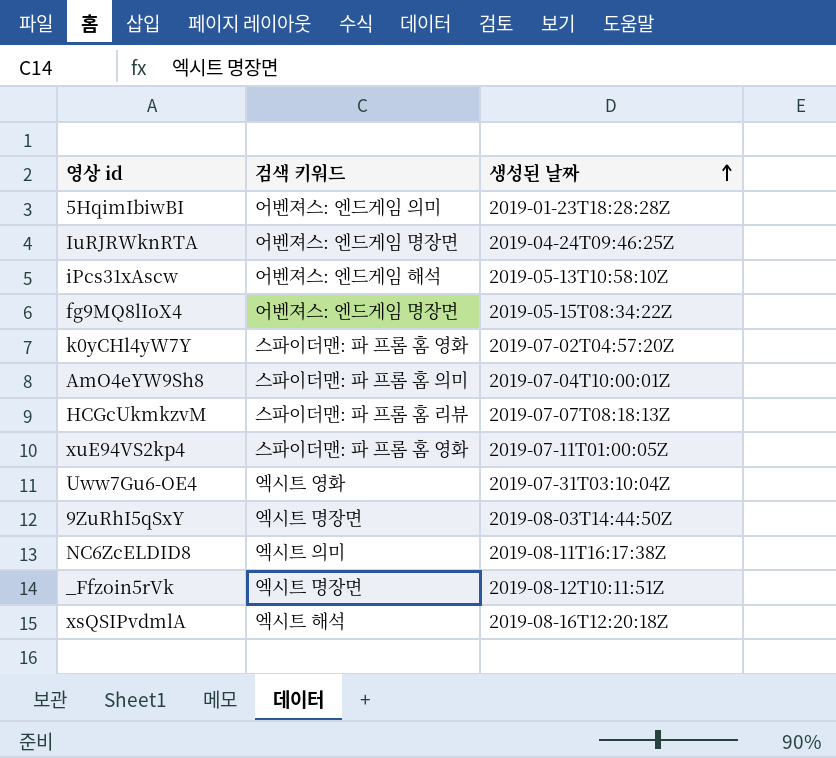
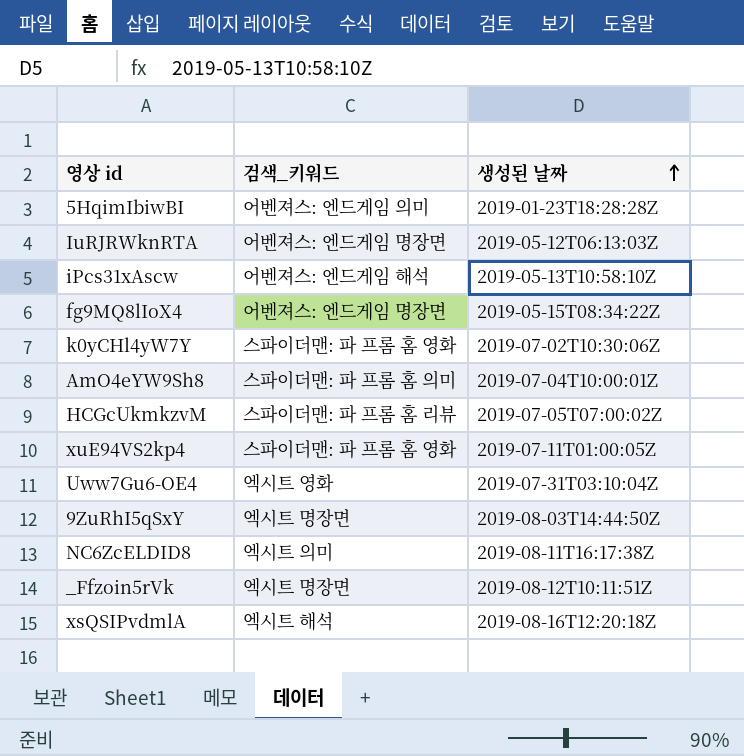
column name: 검색 키워드 -> 검색_키워드
IuRJRWknRTA | 생성된 날짜: 2019-04-24T09:46:25Z -> 2019-05-12T06:13:03Z
k0yCHl4yW7Y | 생성된 날짜: 2019-07-02T04:57:20Z -> 2019-07-02T10:30:06Z
HCGcUkmkzvM | 생성된 날짜: 2019-07-07T08:18:13Z -> 2019-07-05T07:00:02Z

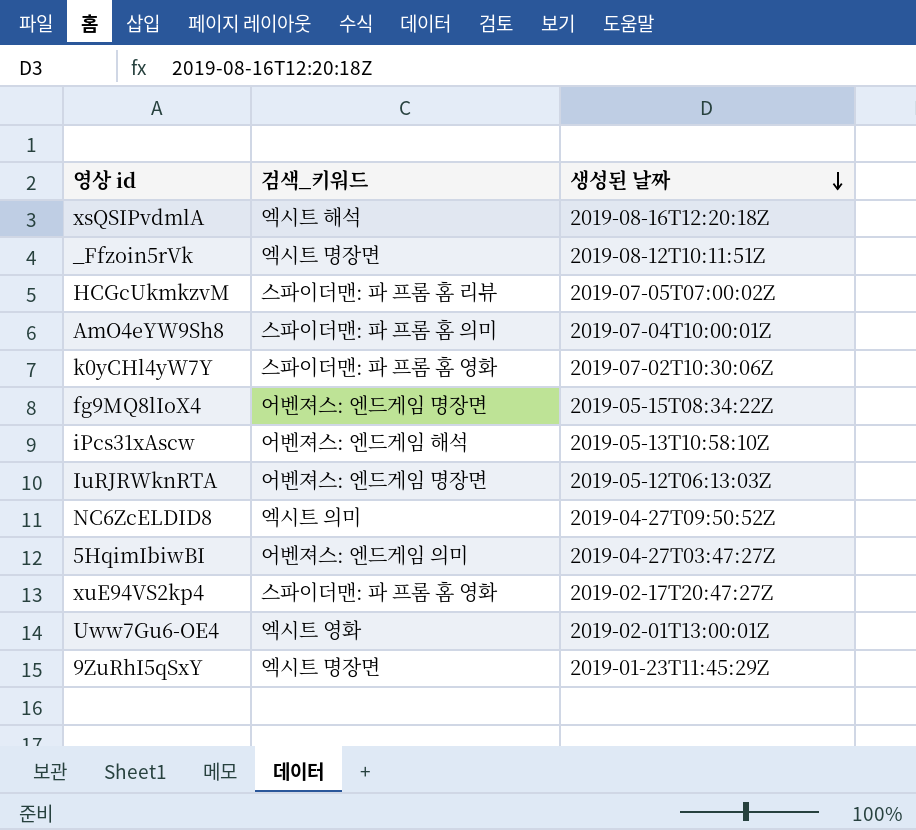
row order: 생성된 날짜 ascending -> 생성된 날짜 descending
NC6ZcELDID8 | 생성된 날짜: 2019-08-11T16:17:38Z -> 2019-04-27T09:50:52Z
5HqimIbiwBI | 생성된 날짜: 2019-01-23T18:28:28Z -> 2019-04-27T03:47:27Z
xuE94VS2kp4 | 생성된 날짜: 2019-07-11T01:00:05Z -> 2019-02-17T20:47:27Z
Uww7Gu6-OE4 | 생성된 날짜: 2019-07-31T03:10:04Z -> 2019-02-01T13:00:01Z
9ZuRhI5qSxY | 생성된 날짜: 2019-08-03T14:44:50Z -> 2019-01-23T11:45:29Z

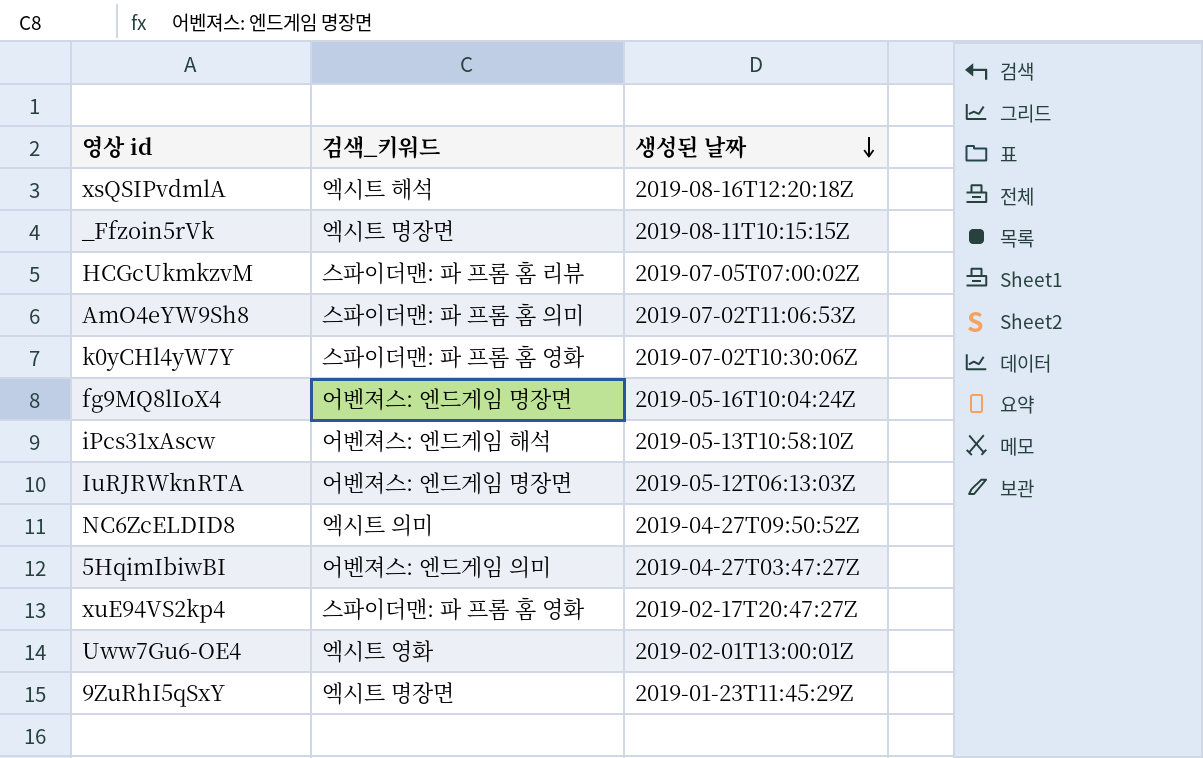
_Ffzoin5rVk | 생성된 날짜: 2019-08-12T10:11:51Z -> 2019-08-11T10:15:15Z
AmO4eYW9Sh8 | 생성된 날짜: 2019-07-04T10:00:01Z -> 2019-07-02T11:06:53Z
fg9MQ8lIoX4 | 생성된 날짜: 2019-05-15T08:34:22Z -> 2019-05-16T10:04:24Z

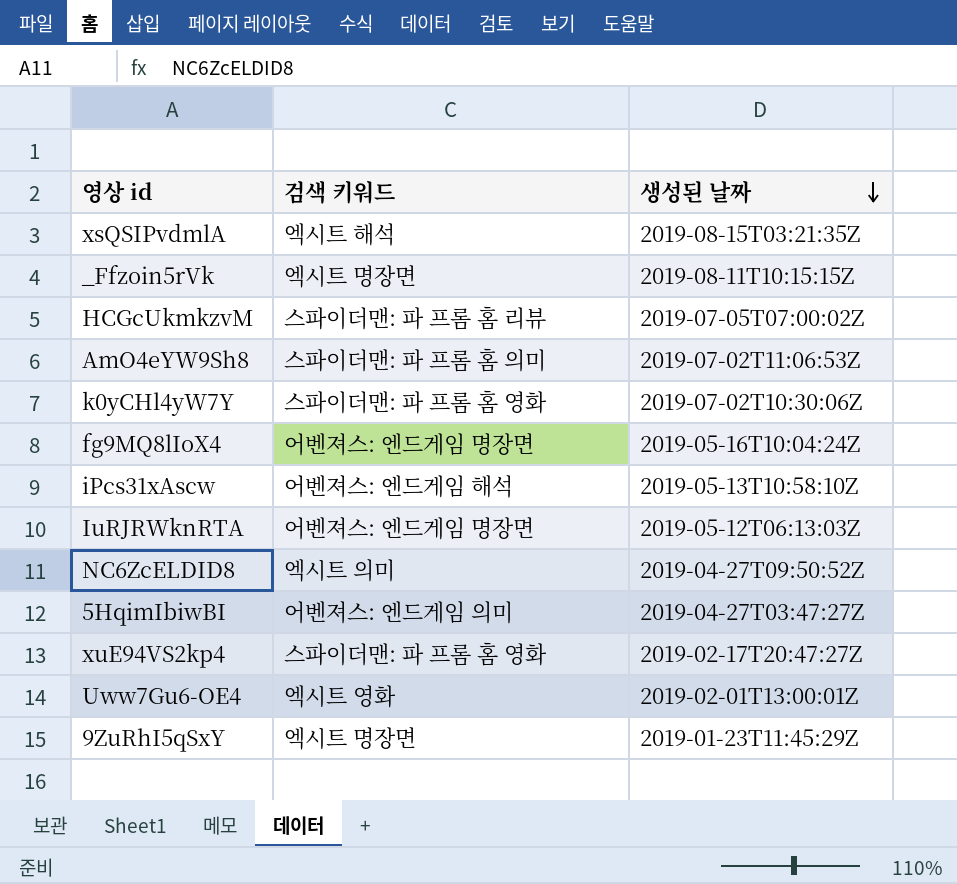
column name: 검색_키워드 -> 검색 키워드
xsQSIPvdmlA | 생성된 날짜: 2019-08-16T12:20:18Z -> 2019-08-15T03:21:35Z

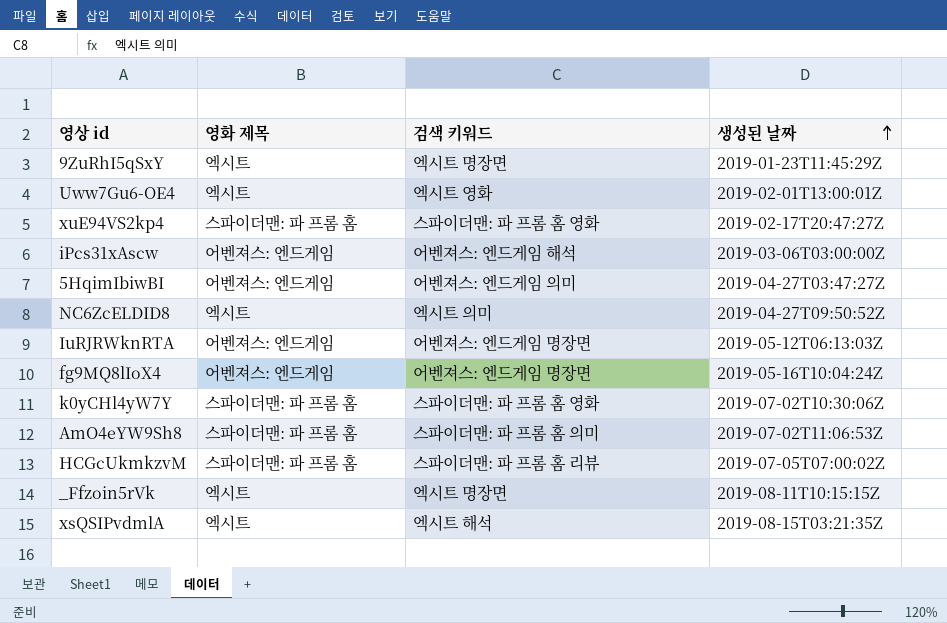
row order: 생성된 날짜 descending -> 생성된 날짜 ascending
column 영화 제목 | position: none -> 2
iPcs31xAscw | 생성된 날짜: 2019-05-13T10:58:10Z -> 2019-03-06T03:00:00Z

